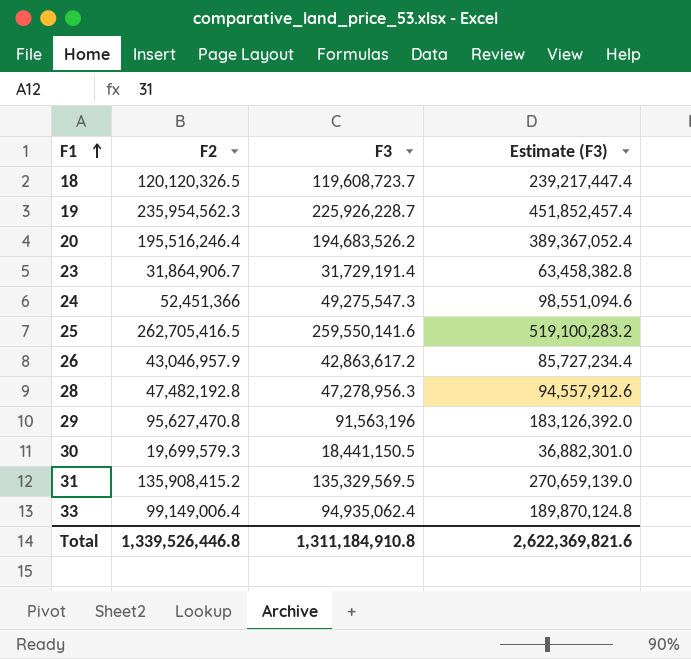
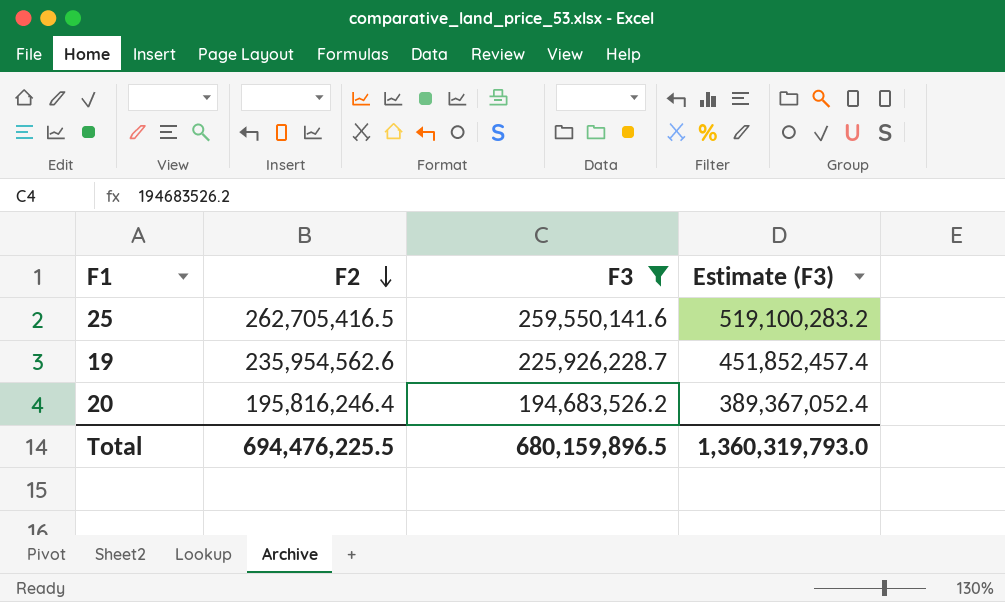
filter: none -> F3 >= 194,683,526.2
row order: F1 ascending -> F2 descending
19 | F2: 235,954,562.3 -> 235,954,562.6
20 | F2: 195,516,246.4 -> 195,816,246.4
Total | F2: 1,339,526,446.8 -> 694,476,225.5
Total | F3: 1,311,184,910.8 -> 680,159,896.5
Total | Estimate (F3): 2,622,369,821.6 -> 1,360,319,793.0

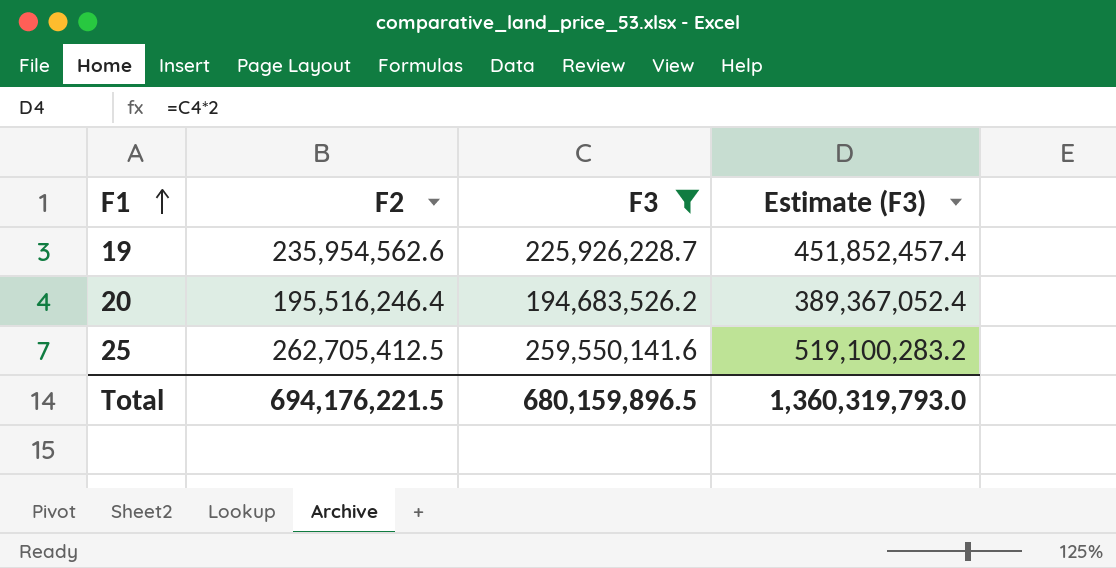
row order: F2 descending -> F1 ascending
20 | F2: 195,816,246.4 -> 195,516,246.4
25 | F2: 262,705,416.5 -> 262,705,412.5
Total | F2: 694,476,225.5 -> 694,176,221.5

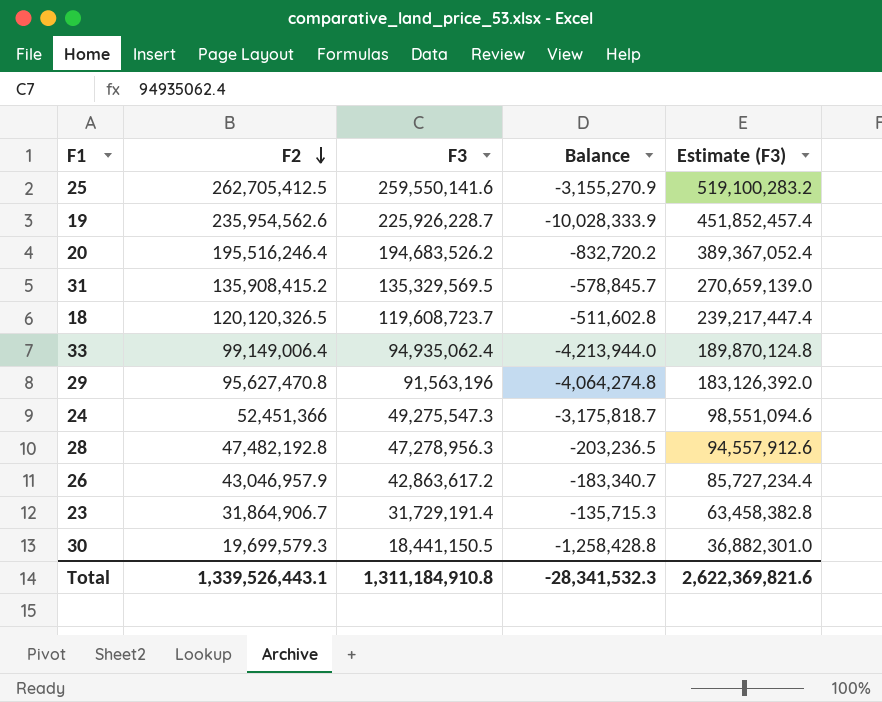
filter: F3 >= 194,683,526.2 -> none
row order: F1 ascending -> F2 descending
column Balance | formula: none -> [F3] - [F2]
Total | F2: 694,176,221.5 -> 1,339,526,443.1
Total | F3: 680,159,896.5 -> 1,311,184,910.8
Total | Estimate (F3): 1,360,319,793.0 -> 2,622,369,821.6

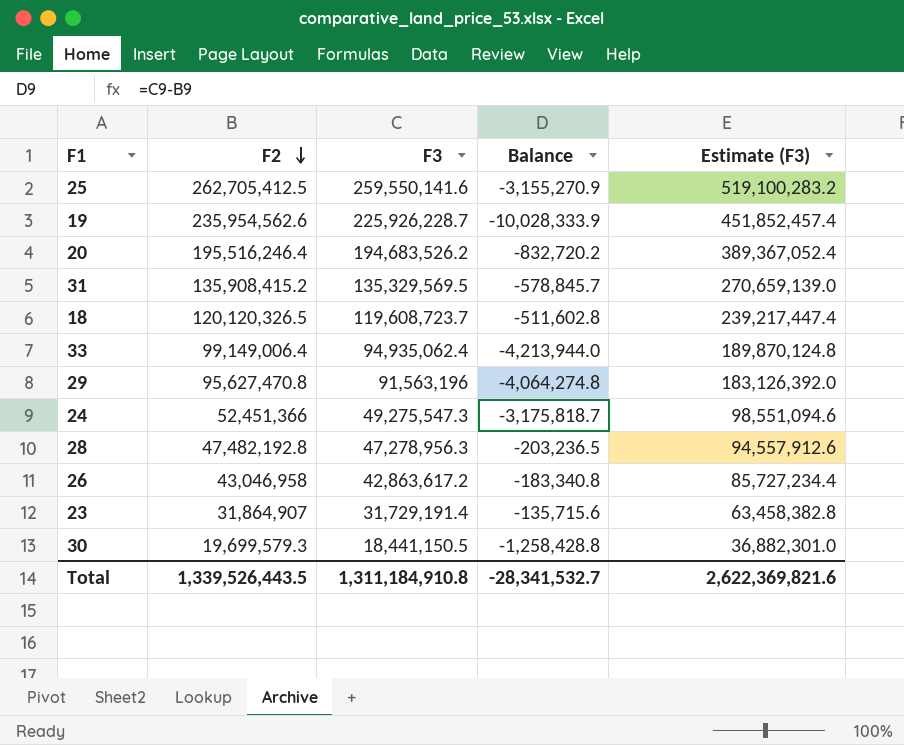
26 | F2: 43,046,957.9 -> 43,046,958
26 | Balance: -183,340.7 -> -183,340.8
23 | F2: 31,864,906.7 -> 31,864,907
23 | Balance: -135,715.3 -> -135,715.6
Total | F2: 1,339,526,443.1 -> 1,339,526,443.5
Total | Balance: -28,341,532.3 -> -28,341,532.7

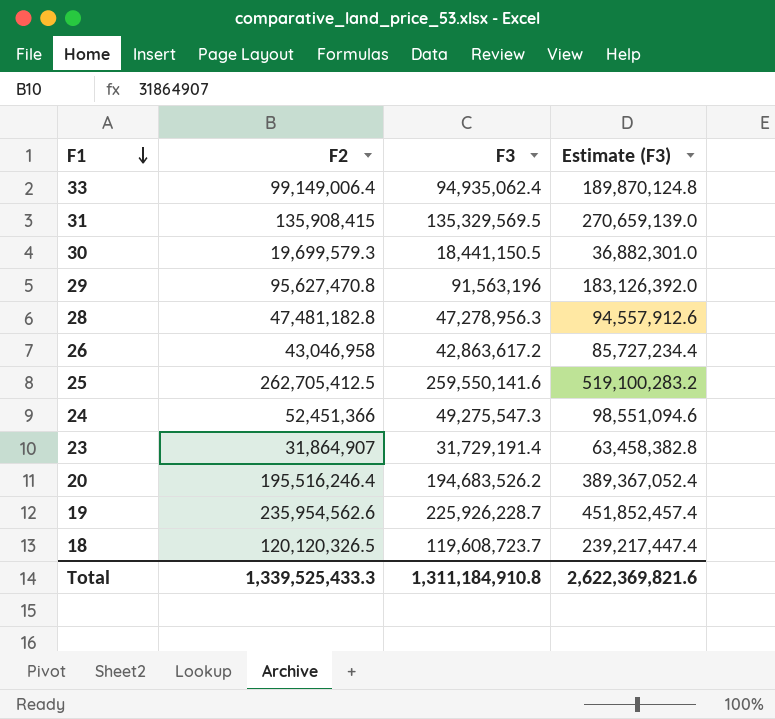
row order: F2 descending -> F1 descending
column Balance | formula: [F3] - [F2] -> none
31 | F2: 135,908,415.2 -> 135,908,415
28 | F2: 47,482,192.8 -> 47,481,182.8
Total | F2: 1,339,526,443.5 -> 1,339,525,433.3

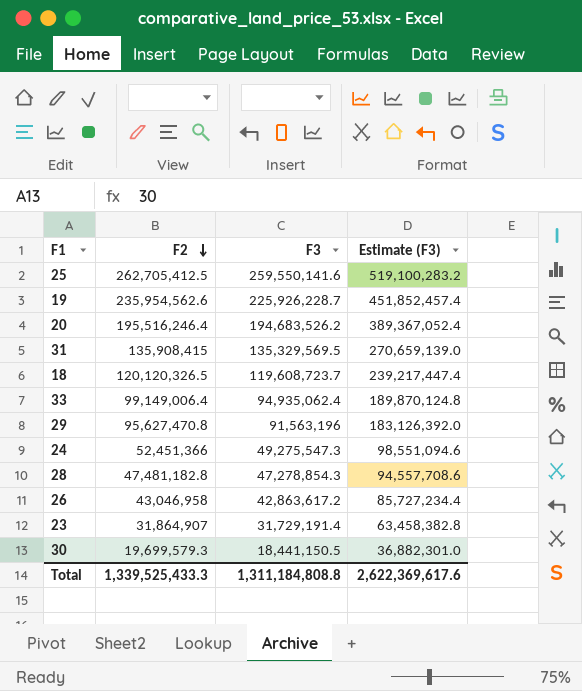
row order: F1 descending -> F2 descending
28 | F3: 47,278,956.3 -> 47,278,854.3
28 | Estimate (F3): 94,557,912.6 -> 94,557,708.6
Total | F3: 1,311,184,910.8 -> 1,311,184,808.8
Total | Estimate (F3): 2,622,369,821.6 -> 2,622,369,617.6

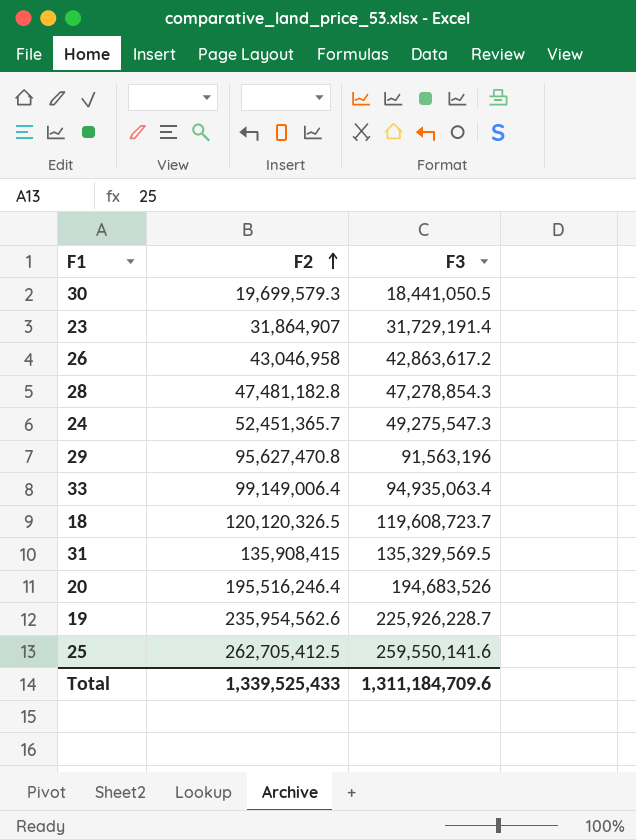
row order: F2 descending -> F2 ascending
column Estimate (F3) | formula: [F3] * 2 -> none
30 | F3: 18,441,150.5 -> 18,441,050.5
24 | F2: 52,451,366 -> 52,451,365.7
33 | F3: 94,935,062.4 -> 94,935,063.4
20 | F3: 194,683,526.2 -> 194,683,526
Total | F2: 1,339,525,433.3 -> 1,339,525,433
Total | F3: 1,311,184,808.8 -> 1,311,184,709.6

